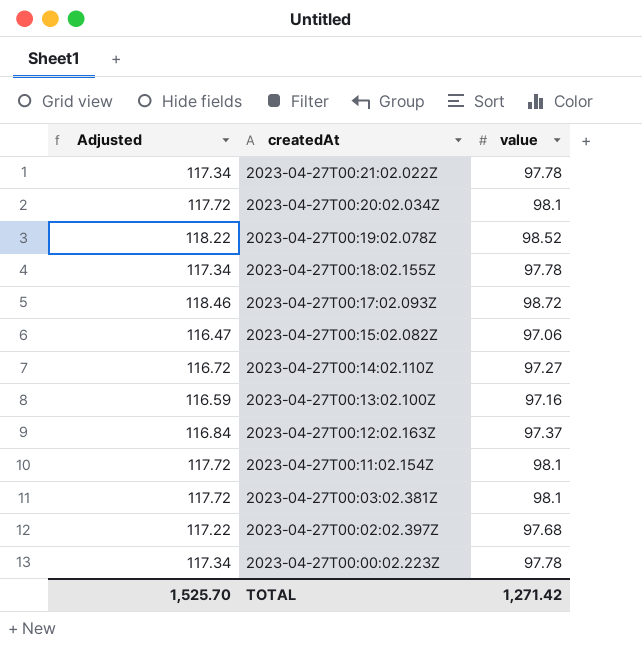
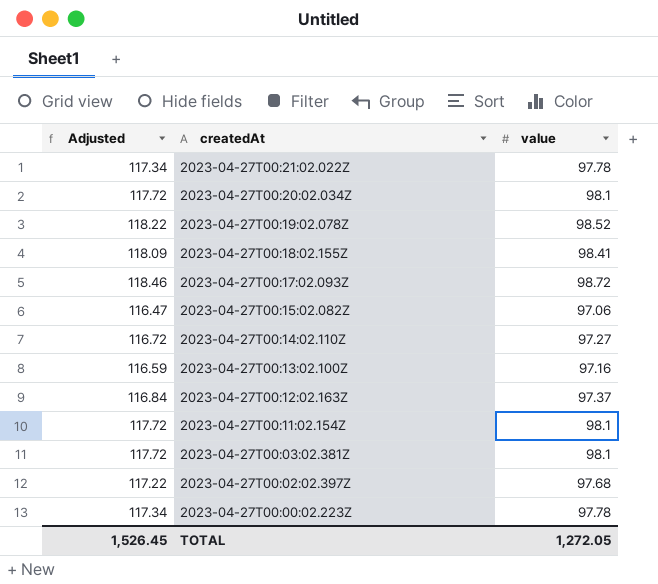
2023-04-27T00:18:02.155Z | Adjusted: 117.34 -> 118.09
2023-04-27T00:18:02.155Z | value: 97.78 -> 98.41
TOTAL | Adjusted: 1,525.70 -> 1,526.45
TOTAL | value: 1,271.42 -> 1,272.05

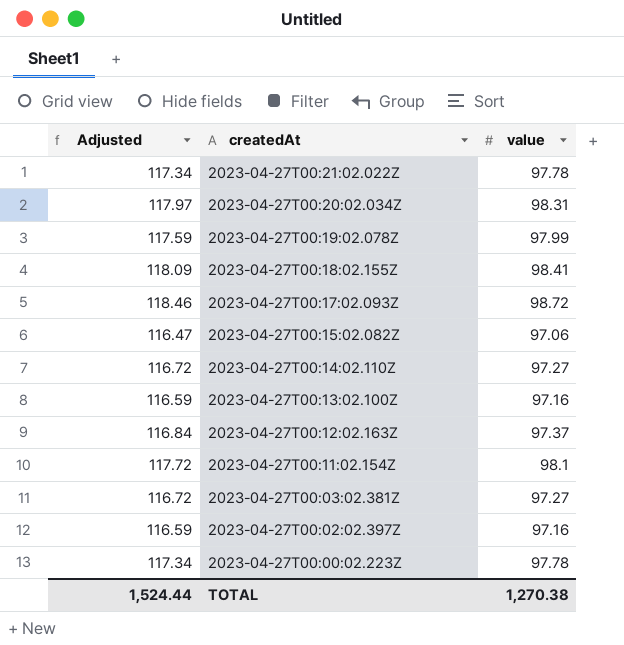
2023-04-27T00:20:02.034Z | Adjusted: 117.72 -> 117.97
2023-04-27T00:20:02.034Z | value: 98.1 -> 98.31
2023-04-27T00:19:02.078Z | Adjusted: 118.22 -> 117.59
2023-04-27T00:19:02.078Z | value: 98.52 -> 97.99
2023-04-27T00:03:02.381Z | Adjusted: 117.72 -> 116.72
2023-04-27T00:03:02.381Z | value: 98.1 -> 97.27
2023-04-27T00:02:02.397Z | Adjusted: 117.22 -> 116.59
2023-04-27T00:02:02.397Z | value: 97.68 -> 97.16
TOTAL | Adjusted: 1,526.45 -> 1,524.44
TOTAL | value: 1,272.05 -> 1,270.38

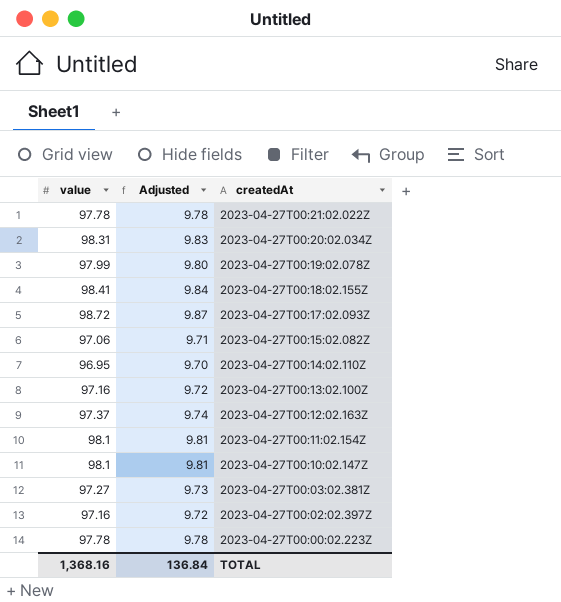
column value | position: 3 -> 1
column Adjusted | formula: [value] * 1.2 -> [value] * 0.1
2023-04-27T00:14:02.110Z | value: 97.27 -> 96.95
row 2023-04-27T00:10:02.147Z: none -> 98.1 | 9.81
TOTAL | value: 1,270.38 -> 1,368.16
TOTAL | Adjusted: 1,524.44 -> 136.84

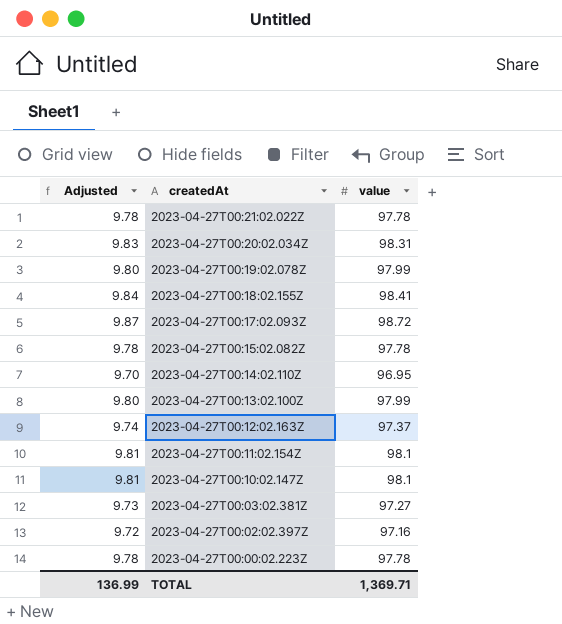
column value | position: 1 -> 3
2023-04-27T00:15:02.082Z | Adjusted: 9.71 -> 9.78
2023-04-27T00:15:02.082Z | value: 97.06 -> 97.78
2023-04-27T00:13:02.100Z | Adjusted: 9.72 -> 9.80
2023-04-27T00:13:02.100Z | value: 97.16 -> 97.99
TOTAL | Adjusted: 136.84 -> 136.99
TOTAL | value: 1,368.16 -> 1,369.71

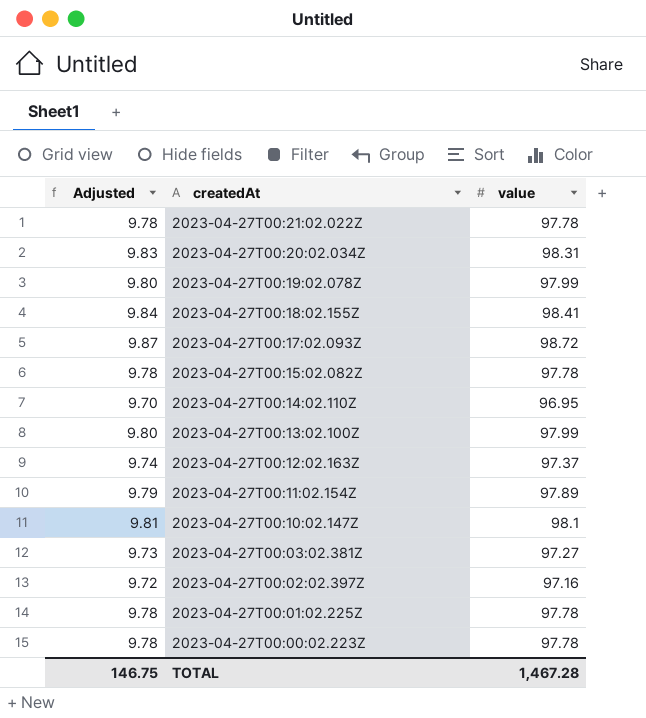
2023-04-27T00:11:02.154Z | Adjusted: 9.81 -> 9.79
2023-04-27T00:11:02.154Z | value: 98.1 -> 97.89
row 2023-04-27T00:01:02.225Z: none -> 9.78 | 97.78
TOTAL | Adjusted: 136.99 -> 146.75
TOTAL | value: 1,369.71 -> 1,467.28

